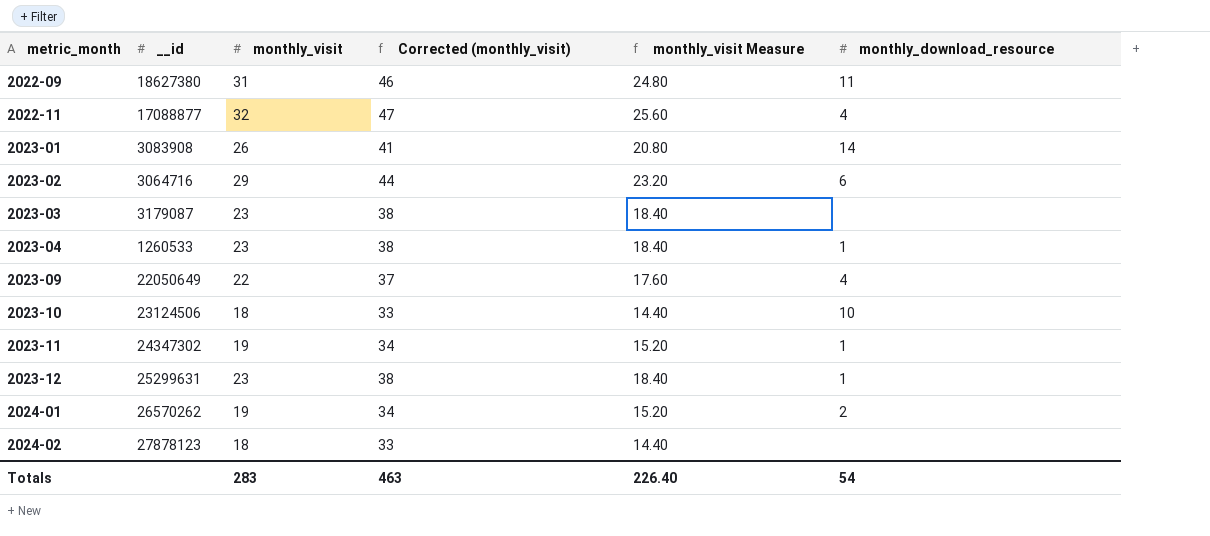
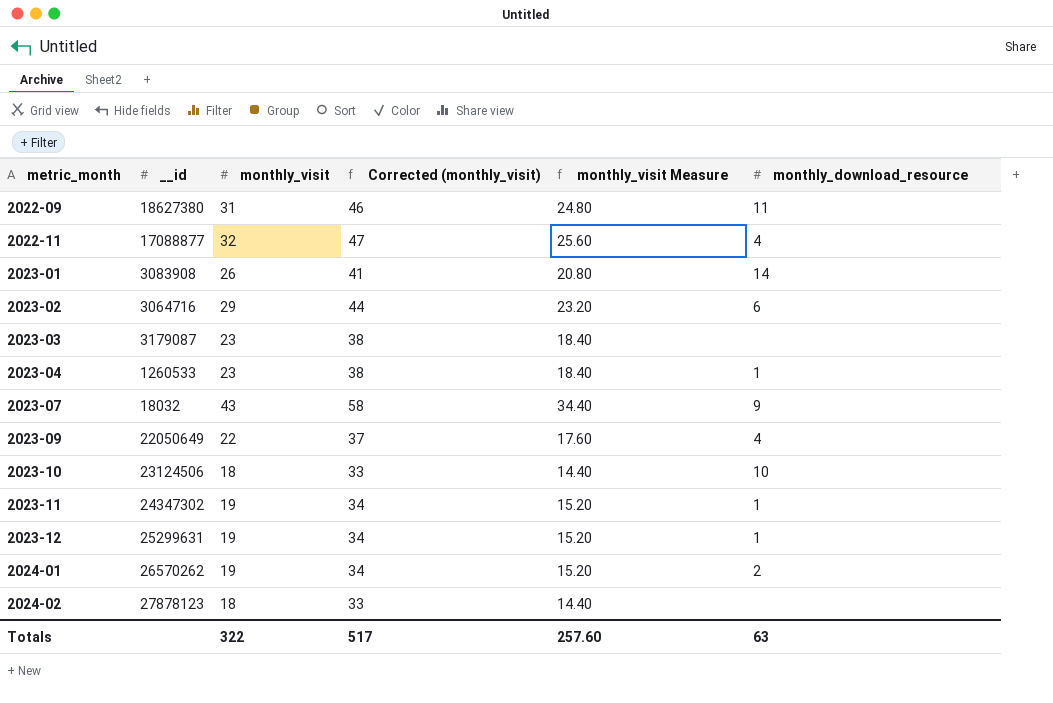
row 2023-07: none -> 18032 | 43 | 58 | 34.40 | 9
2023-12 | monthly_visit: 23 -> 19
2023-12 | Corrected (monthly_visit): 38 -> 34
2023-12 | monthly_visit Measure: 18.40 -> 15.20
Totals | monthly_visit: 283 -> 322
Totals | Corrected (monthly_visit): 463 -> 517
Totals | monthly_visit Measure: 226.40 -> 257.60
Totals | monthly_download_resource: 54 -> 63

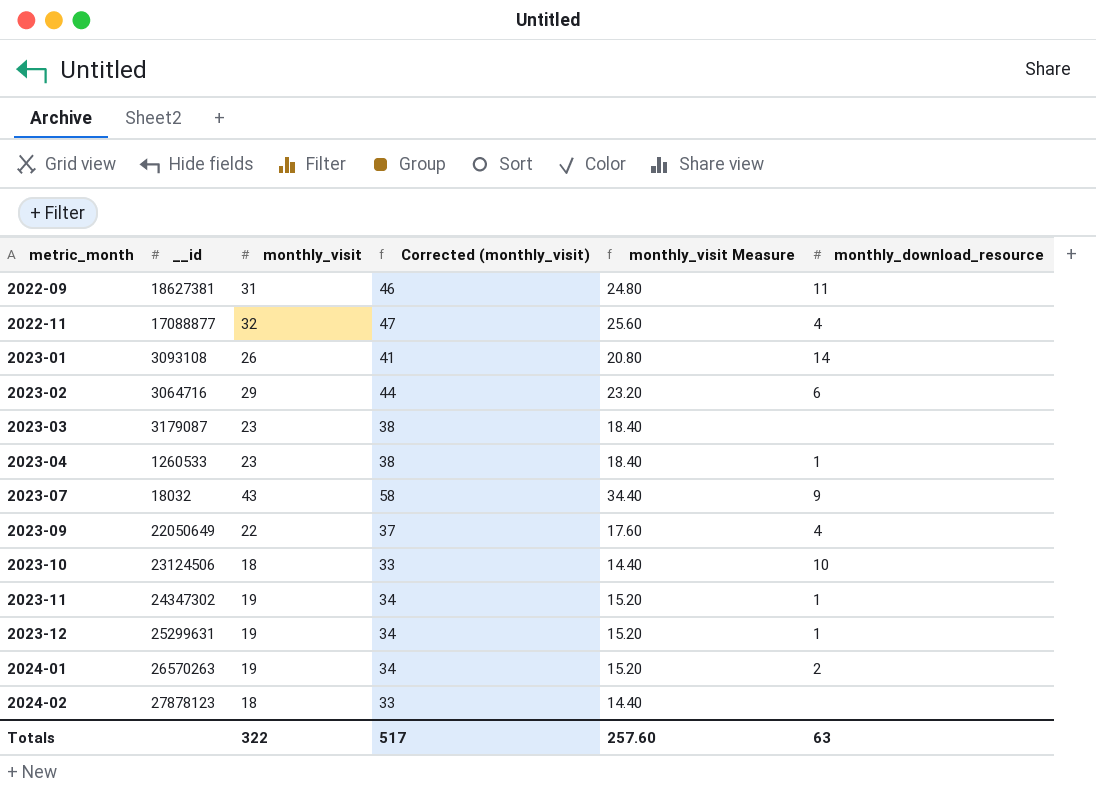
2022-09 | __id: 18627380 -> 18627381
2023-01 | __id: 3083908 -> 3093108
2024-01 | __id: 26570262 -> 26570263

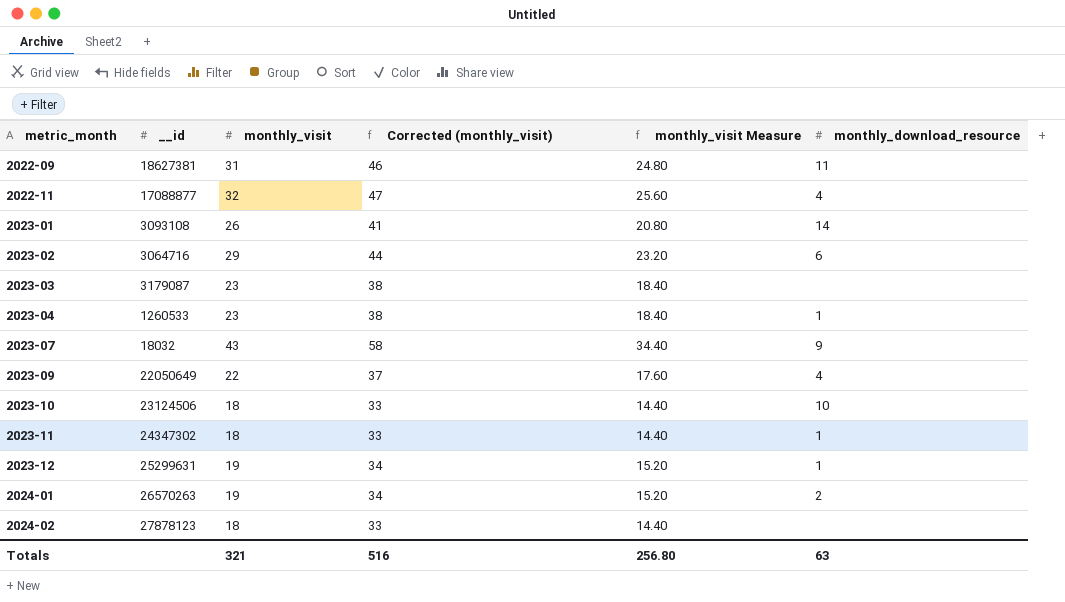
2023-11 | monthly_visit: 19 -> 18
2023-11 | Corrected (monthly_visit): 34 -> 33
2023-11 | monthly_visit Measure: 15.20 -> 14.40
Totals | monthly_visit: 322 -> 321
Totals | Corrected (monthly_visit): 517 -> 516
Totals | monthly_visit Measure: 257.60 -> 256.80

